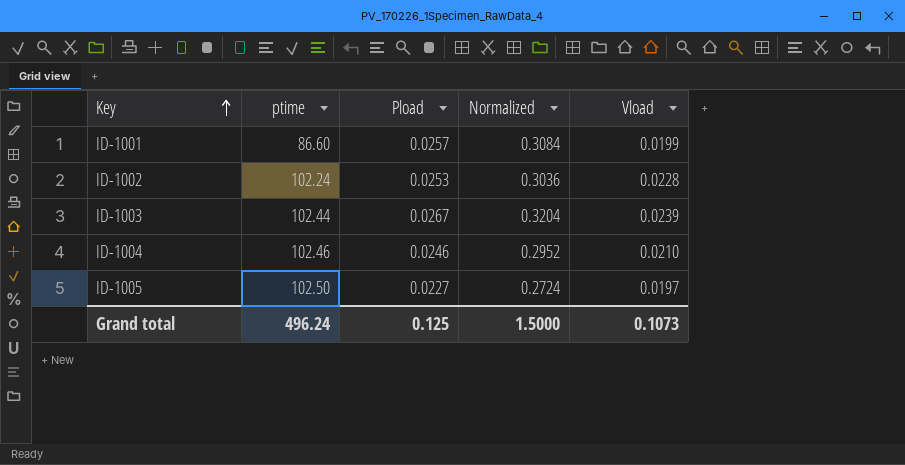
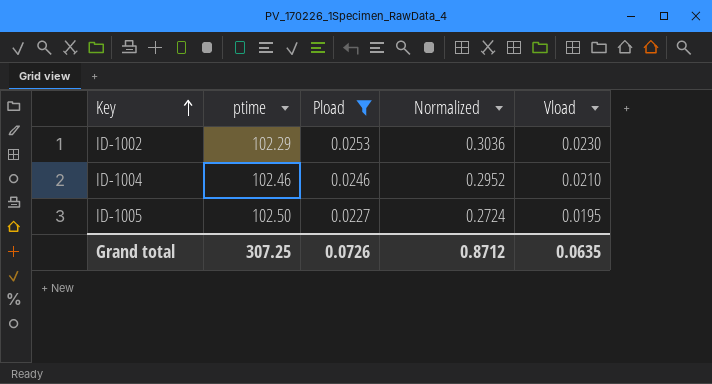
filter: none -> Pload <= 0.0253
ID-1002 | ptime: 102.24 -> 102.29
ID-1002 | Vload: 0.0228 -> 0.0230
ID-1005 | Vload: 0.0197 -> 0.0195
Grand total | ptime: 496.24 -> 307.25
Grand total | Pload: 0.125 -> 0.0726
Grand total | Normalized: 1.5000 -> 0.8712
Grand total | Vload: 0.1073 -> 0.0635

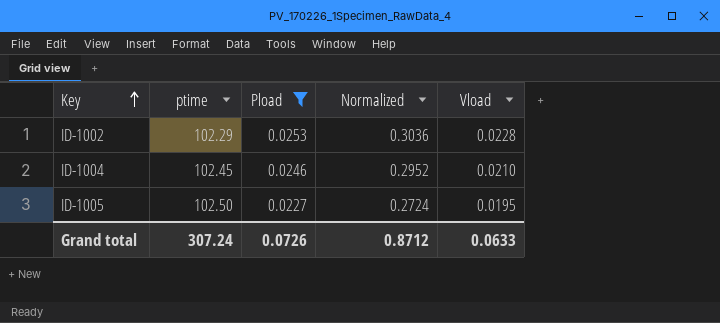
ID-1002 | Vload: 0.0230 -> 0.0228
ID-1004 | ptime: 102.46 -> 102.45
Grand total | ptime: 307.25 -> 307.24
Grand total | Vload: 0.0635 -> 0.0633

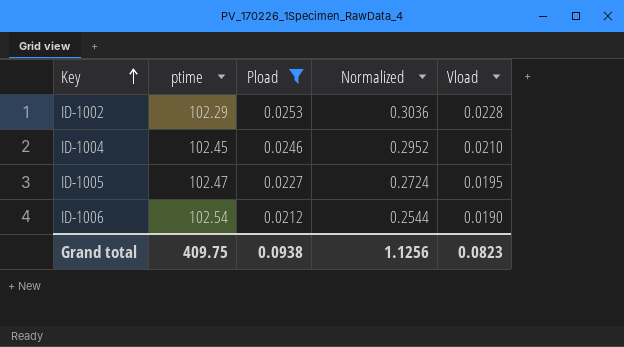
ID-1005 | ptime: 102.50 -> 102.47
row ID-1006: none -> 102.54 | 0.0212 | 0.2544 | 0.0190
Grand total | ptime: 307.24 -> 409.75
Grand total | Pload: 0.0726 -> 0.0938
Grand total | Normalized: 0.8712 -> 1.1256
Grand total | Vload: 0.0633 -> 0.0823

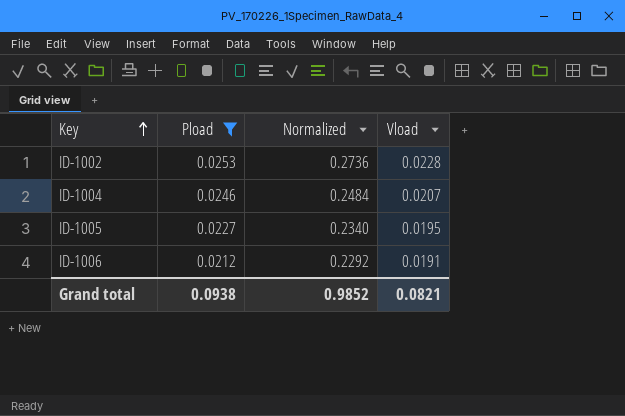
column ptime | position: 2 -> none
column Normalized | formula: [Pload] * 12 -> [Vload] * 12
ID-1004 | Vload: 0.0210 -> 0.0207
ID-1006 | Vload: 0.0190 -> 0.0191
Grand total | Normalized: 1.1256 -> 0.9852
Grand total | Vload: 0.0823 -> 0.0821

